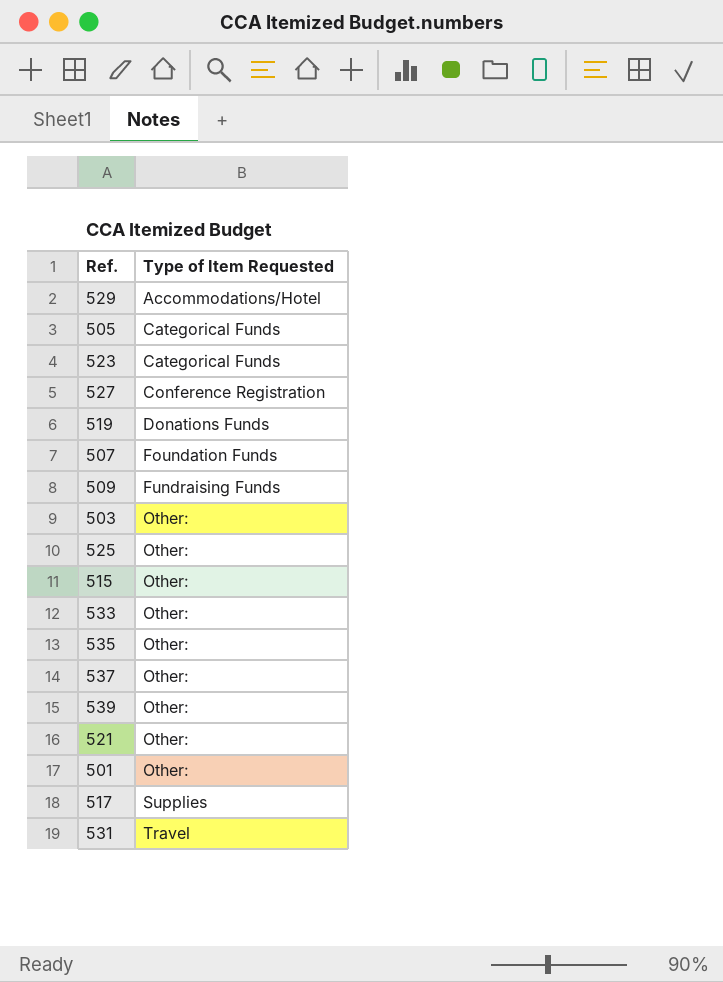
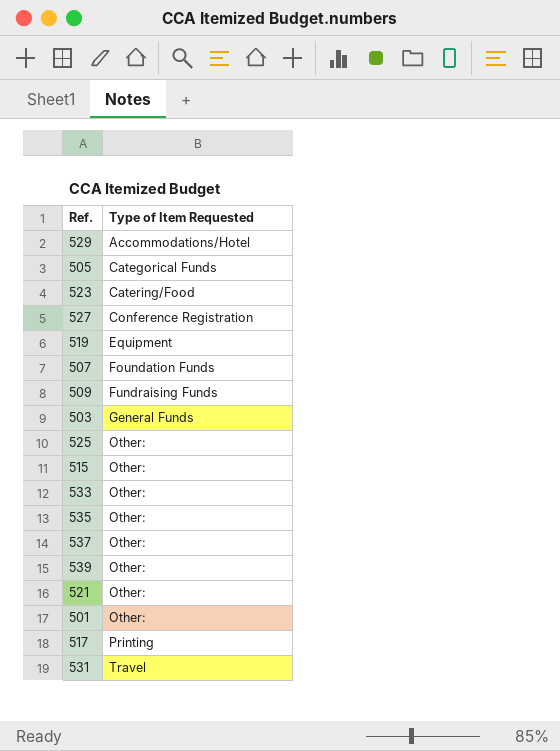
523 | Type of Item Requested: Categorical Funds -> Catering/Food
519 | Type of Item Requested: Donations Funds -> Equipment
503 | Type of Item Requested: Other: -> General Funds
517 | Type of Item Requested: Supplies -> Printing

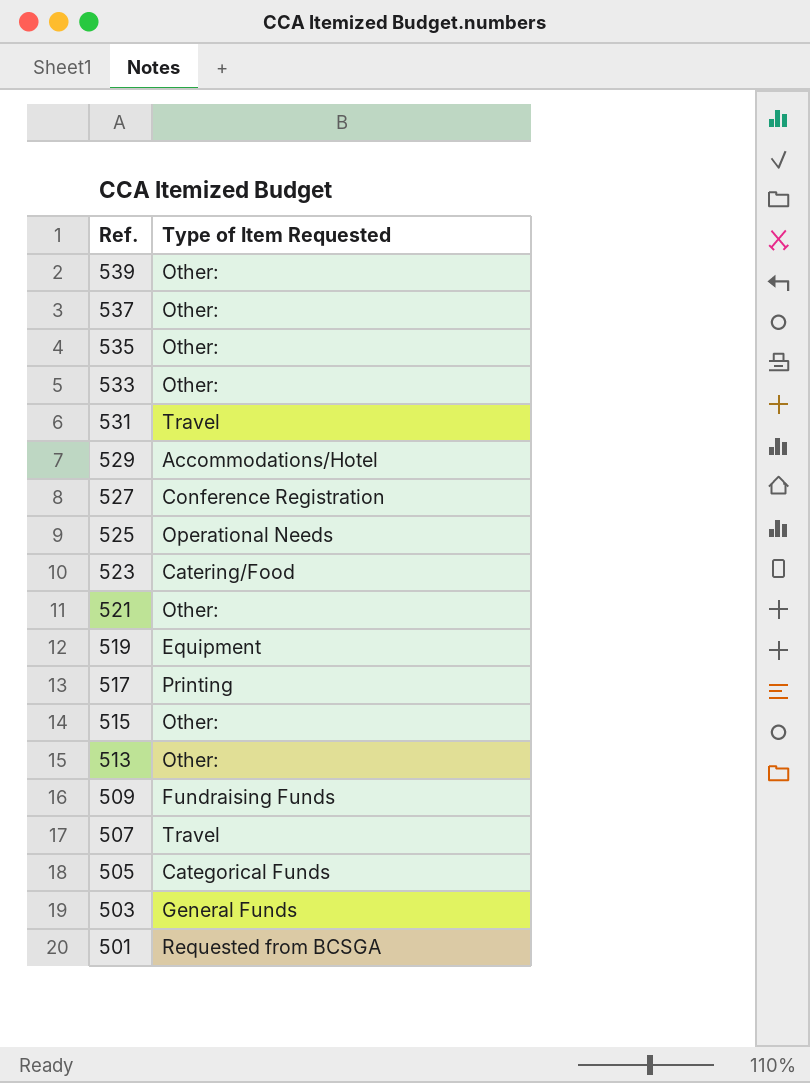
row order: Type of Item Requested ascending -> Ref. descending
525 | Type of Item Requested: Other: -> Operational Needs
row 513: none -> Other:
507 | Type of Item Requested: Foundation Funds -> Travel
501 | Type of Item Requested: Other: -> Requested from BCSGA

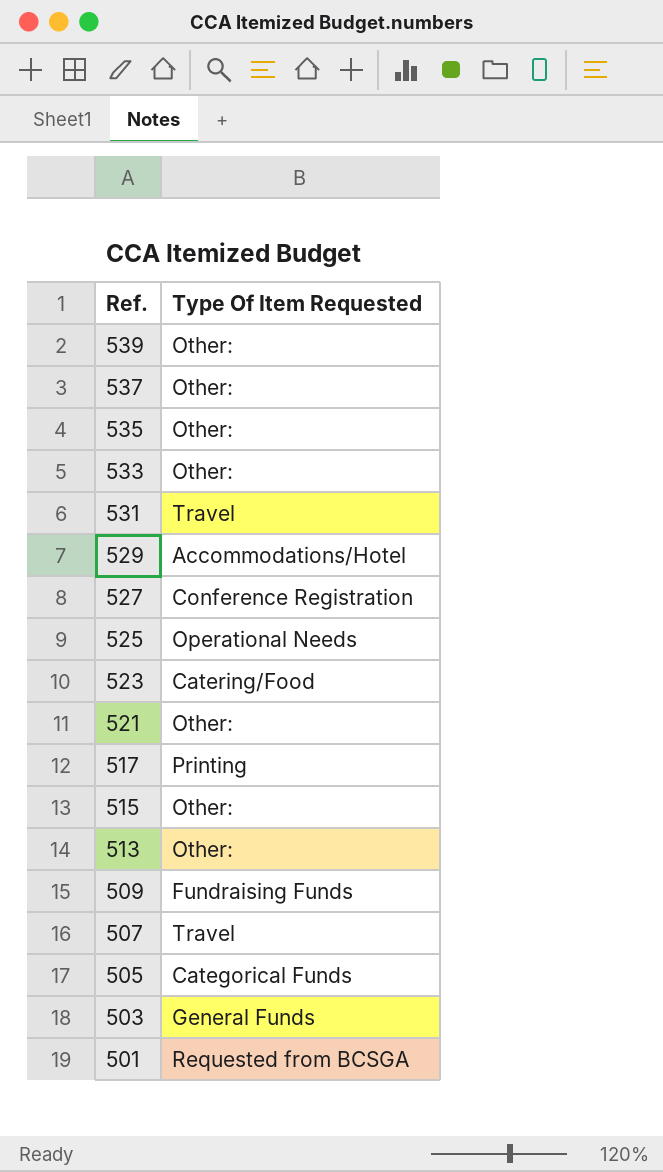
column name: Type of Item Requested -> Type Of Item Requested
row 519: Equipment -> none

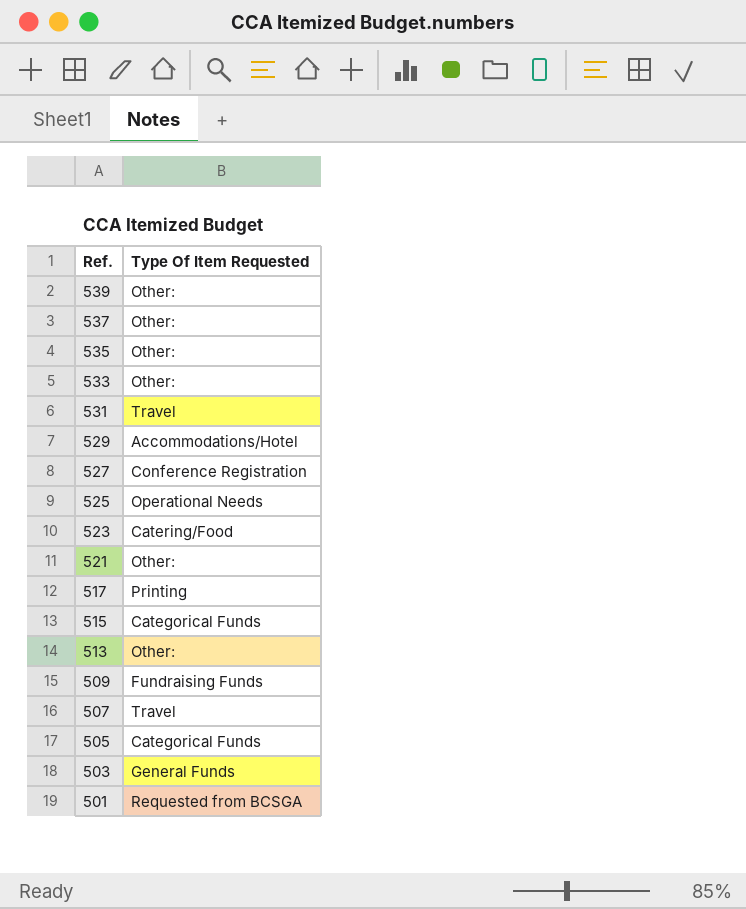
515 | Type Of Item Requested: Other: -> Categorical Funds

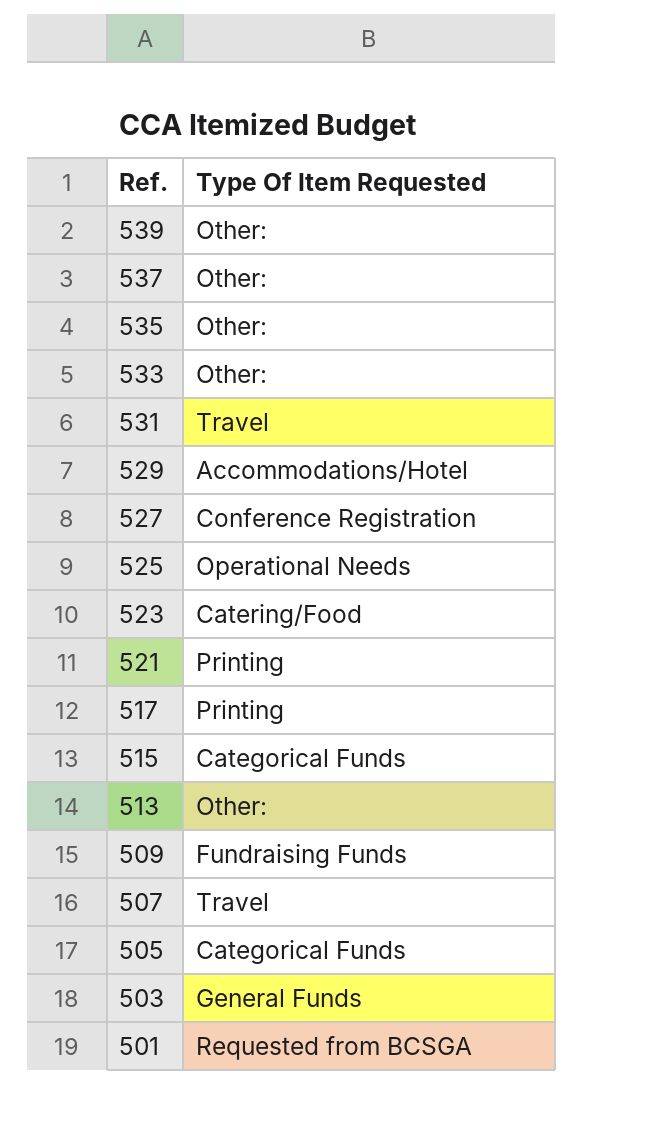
521 | Type Of Item Requested: Other: -> Printing

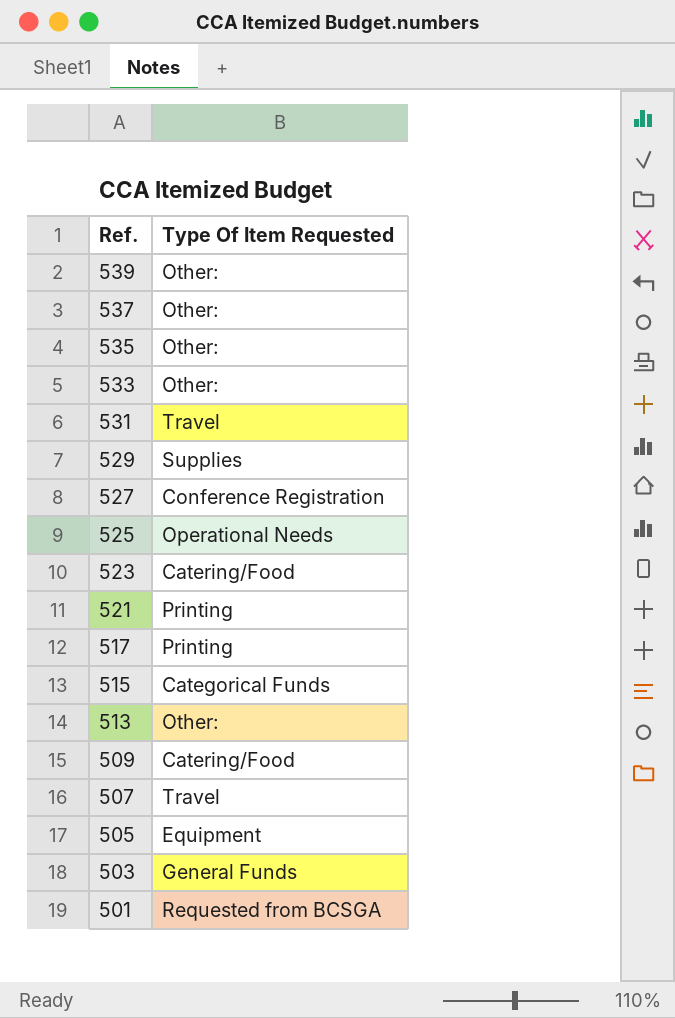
529 | Type Of Item Requested: Accommodations/Hotel -> Supplies
509 | Type Of Item Requested: Fundraising Funds -> Catering/Food
505 | Type Of Item Requested: Categorical Funds -> Equipment

